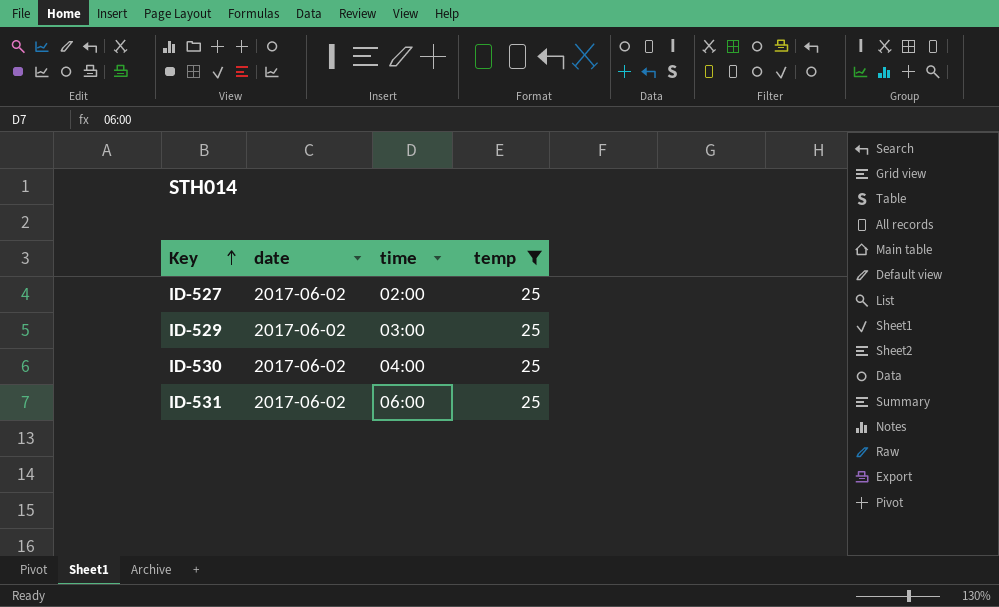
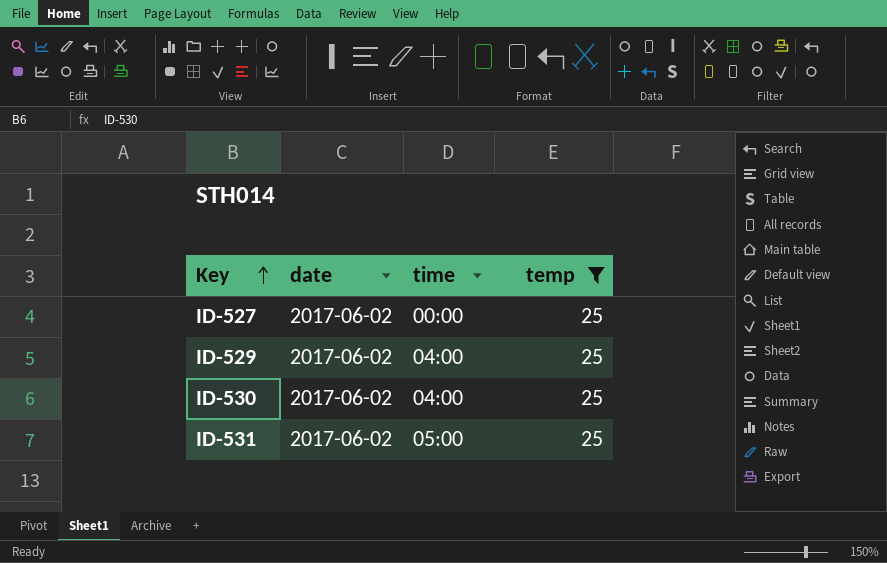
ID-527 | time: 02:00 -> 00:00
ID-529 | time: 03:00 -> 04:00
ID-531 | time: 06:00 -> 05:00

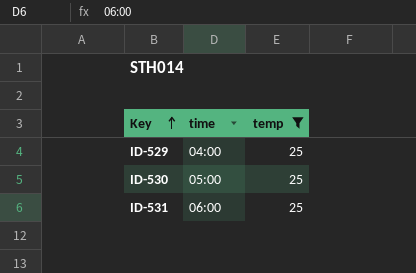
column date | position: 2 -> none
row ID-527: 2017-06-02 | 00:00 | 25 -> none
ID-530 | time: 04:00 -> 05:00
ID-531 | time: 05:00 -> 06:00

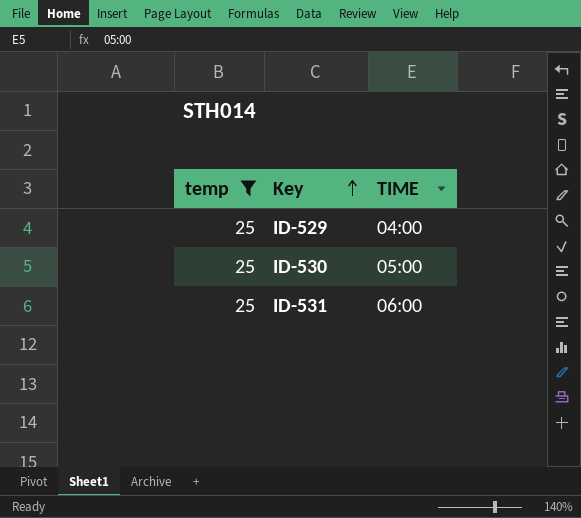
column temp | position: 3 -> 1
column name: time -> TIME

